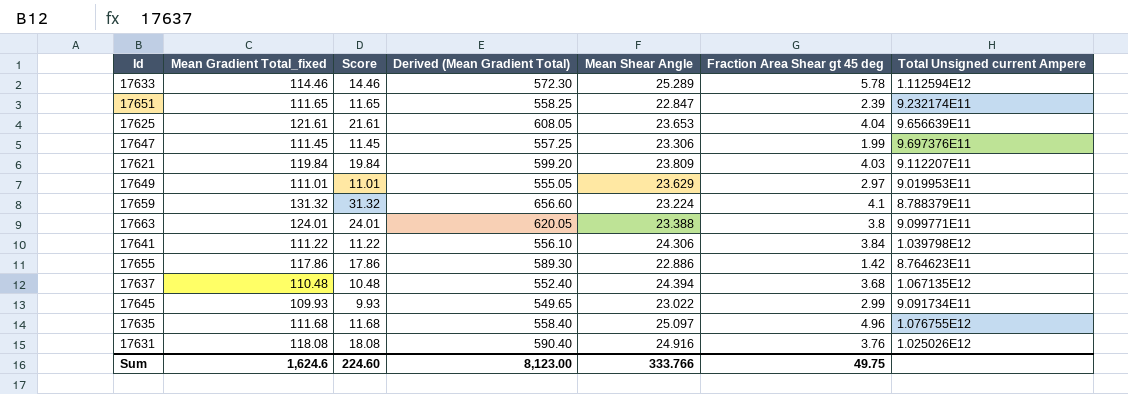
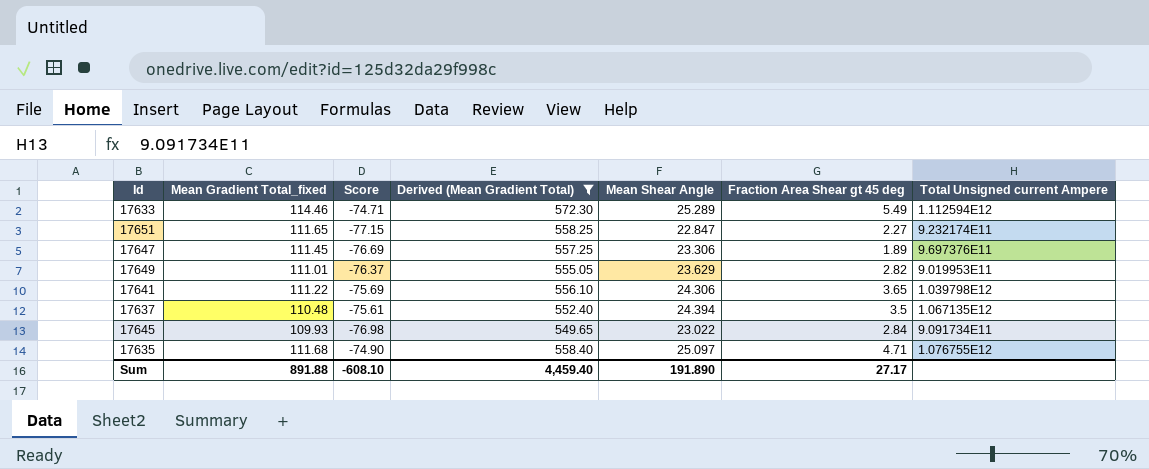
filter: none -> Derived (Mean Gradient Total) <= 572.30
column Score | formula: [Mean Gradient Total_fixed] - 100 -> [Mean Shear Angle] - 100
17633 | Fraction Area Shear gt 45 deg: 5.78 -> 5.49
17651 | Fraction Area Shear gt 45 deg: 2.39 -> 2.27
17647 | Fraction Area Shear gt 45 deg: 1.99 -> 1.89
17649 | Fraction Area Shear gt 45 deg: 2.97 -> 2.82
17641 | Fraction Area Shear gt 45 deg: 3.84 -> 3.65
17637 | Fraction Area Shear gt 45 deg: 3.68 -> 3.5
17645 | Fraction Area Shear gt 45 deg: 2.99 -> 2.84
17635 | Fraction Area Shear gt 45 deg: 4.96 -> 4.71
Sum | Mean Gradient Total_fixed: 1,624.6 -> 891.88
Sum | Score: 224.60 -> -608.10
Sum | Derived (Mean Gradient Total): 8,123.00 -> 4,459.40
Sum | Mean Shear Angle: 333.766 -> 191.890
Sum | Fraction Area Shear gt 45 deg: 49.75 -> 27.17

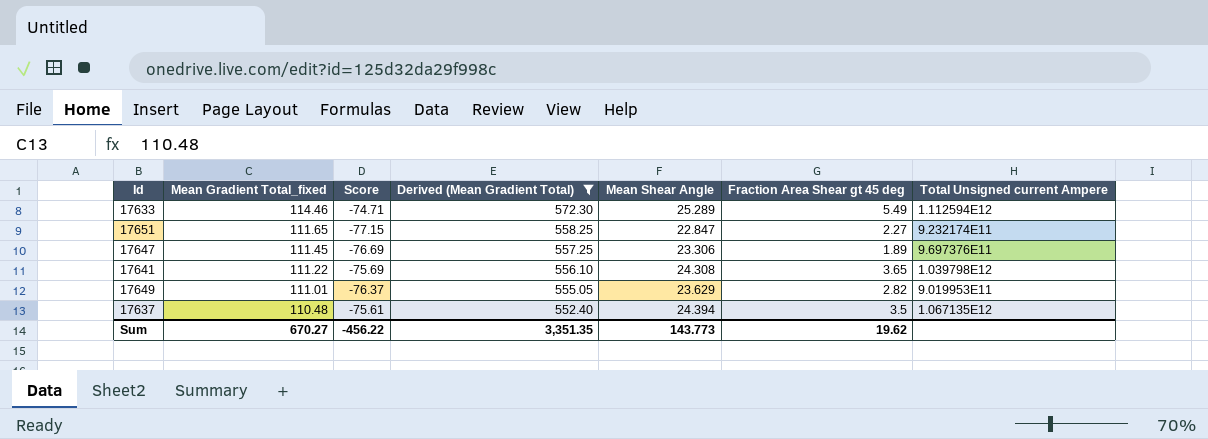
row order: none -> Mean Gradient Total_fixed descending
row 17645: 109.93 | -76.98 | 549.65 | 23.022 | 2.84 | 9.091734E11 -> none
row 17635: 111.68 | -74.90 | 558.40 | 25.097 | 4.71 | 1.076755E12 -> none
17641 | Mean Shear Angle: 24.306 -> 24.308
Sum | Mean Gradient Total_fixed: 891.88 -> 670.27
Sum | Score: -608.10 -> -456.22
Sum | Derived (Mean Gradient Total): 4,459.40 -> 3,351.35
Sum | Mean Shear Angle: 191.890 -> 143.773
Sum | Fraction Area Shear gt 45 deg: 27.17 -> 19.62

